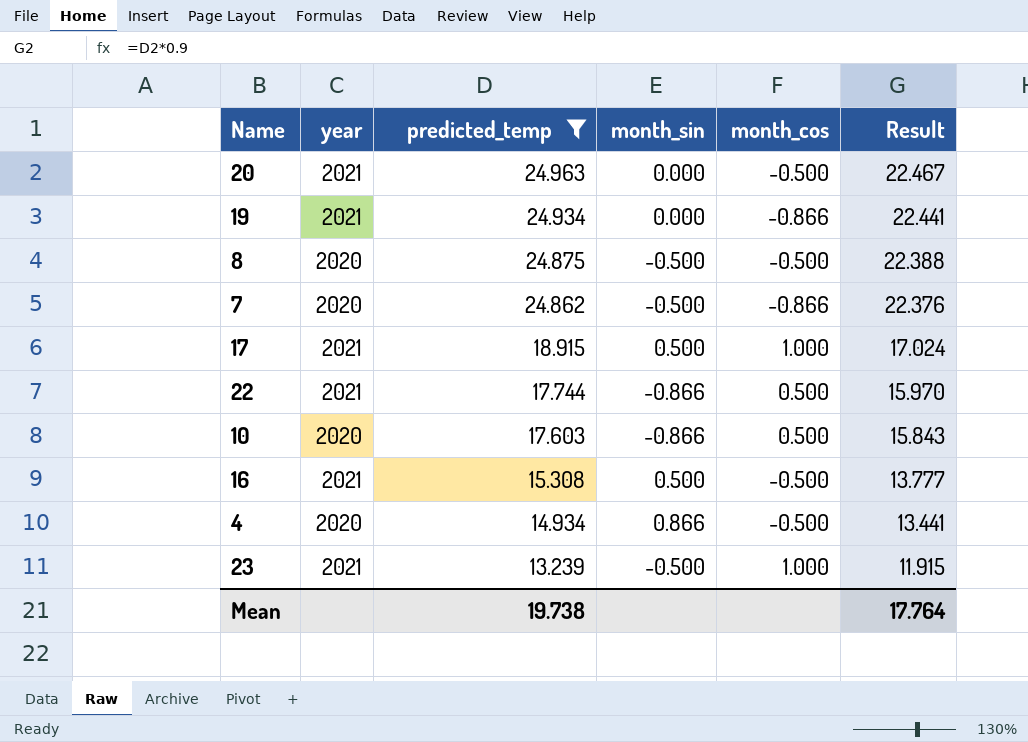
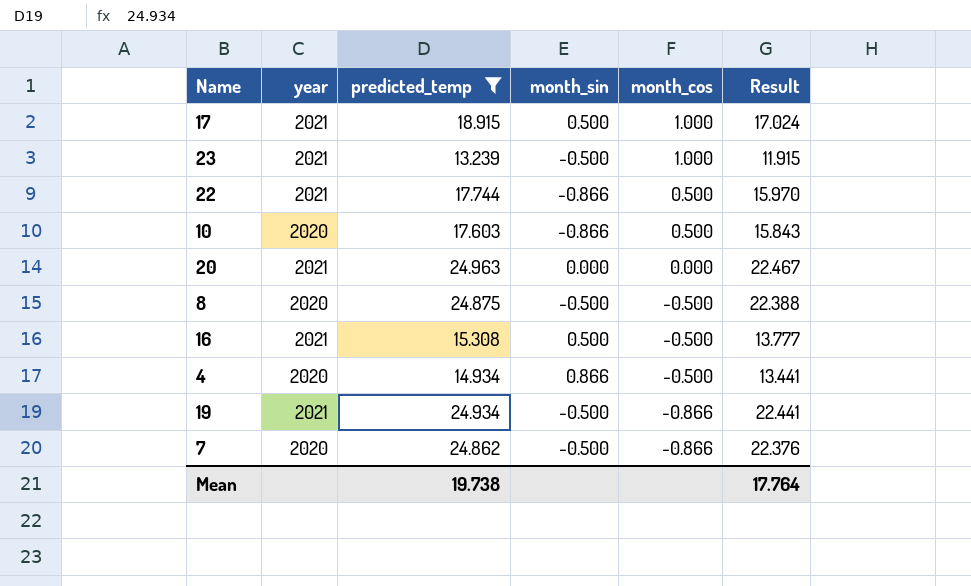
row order: predicted_temp descending -> month_cos descending
20 | month_cos: -0.500 -> 0.000
19 | month_sin: 0.000 -> -0.500

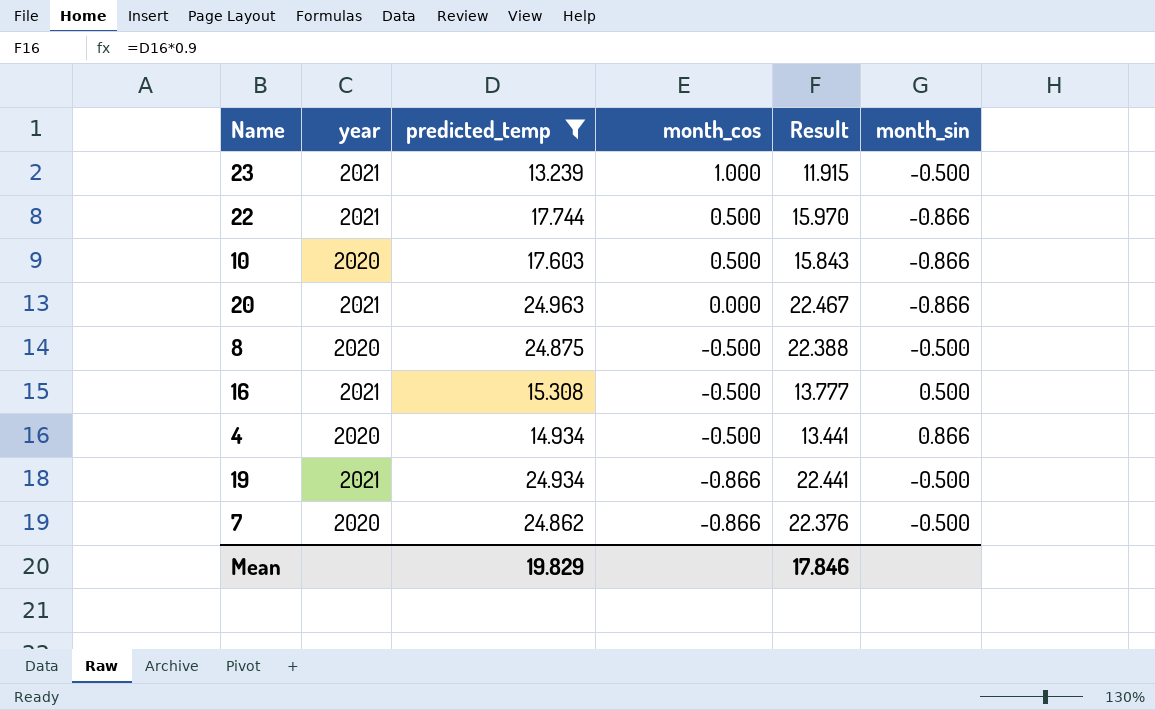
column month_sin | position: 4 -> 6
row 17: 2021 | 18.915 | 0.500 | 1.000 | 17.024 -> none
20 | month_sin: 0.000 -> -0.866
Mean | predicted_temp: 19.738 -> 19.829
Mean | Result: 17.764 -> 17.846

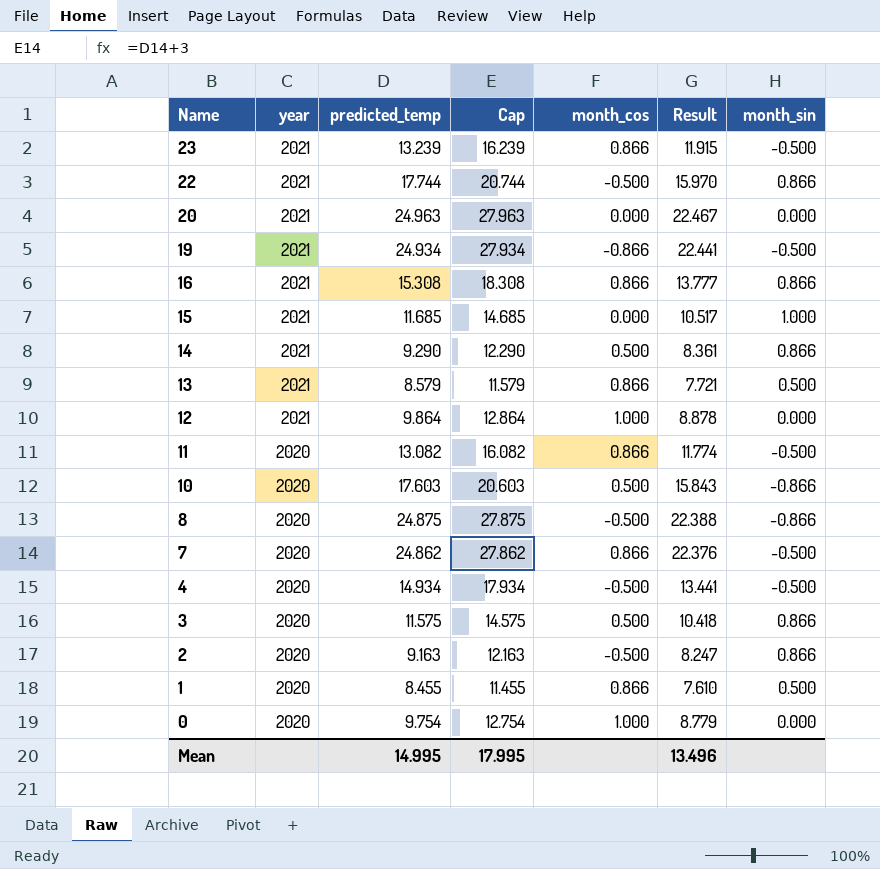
filter: predicted_temp >= 13.239 -> none
row order: month_cos descending -> Name descending
column Cap | formula: none -> [predicted_temp] + 3
23 | month_cos: 1.000 -> 0.866
22 | month_cos: 0.500 -> -0.500
22 | month_sin: -0.866 -> 0.866
20 | month_sin: -0.866 -> 0.000
16 | month_cos: -0.500 -> 0.866
16 | month_sin: 0.500 -> 0.866
8 | month_sin: -0.500 -> -0.866
7 | month_cos: -0.866 -> 0.866
4 | month_sin: 0.866 -> -0.500
Mean | predicted_temp: 19.829 -> 14.995
Mean | Result: 17.846 -> 13.496

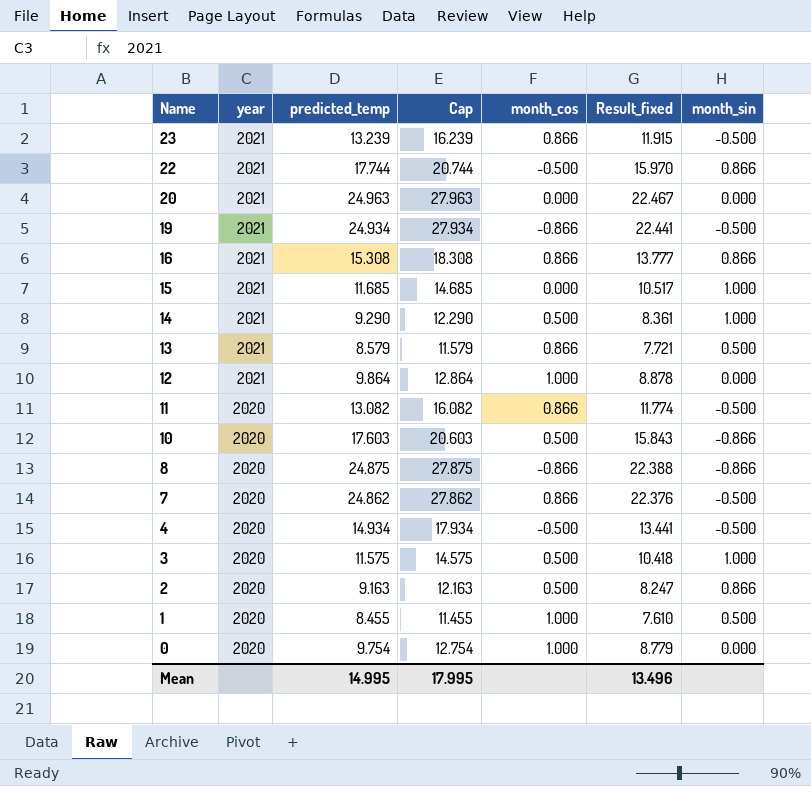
column name: Result -> Result_fixed
14 | month_sin: 0.866 -> 1.000
8 | month_cos: -0.500 -> -0.866
3 | month_sin: 0.866 -> 1.000
2 | month_cos: -0.500 -> 0.500
1 | month_cos: 0.866 -> 1.000

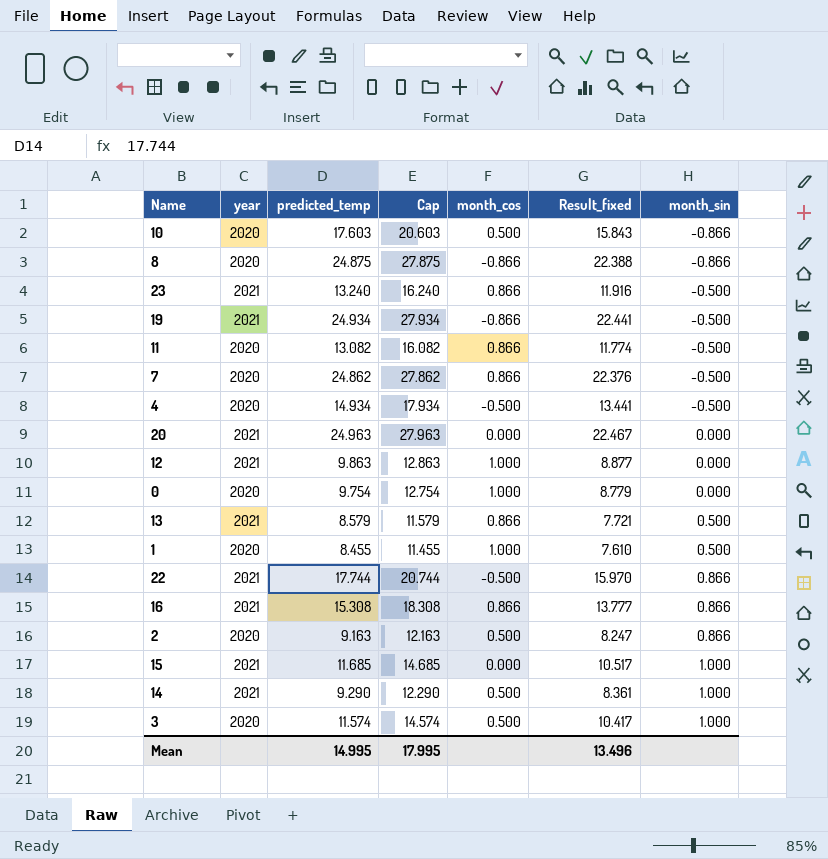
row order: Name descending -> month_sin ascending
23 | predicted_temp: 13.239 -> 13.240
23 | Cap: 16.239 -> 16.240
23 | Result_fixed: 11.915 -> 11.916
12 | predicted_temp: 9.864 -> 9.863
12 | Cap: 12.864 -> 12.863
12 | Result_fixed: 8.878 -> 8.877
3 | predicted_temp: 11.575 -> 11.574
3 | Cap: 14.575 -> 14.574
3 | Result_fixed: 10.418 -> 10.417

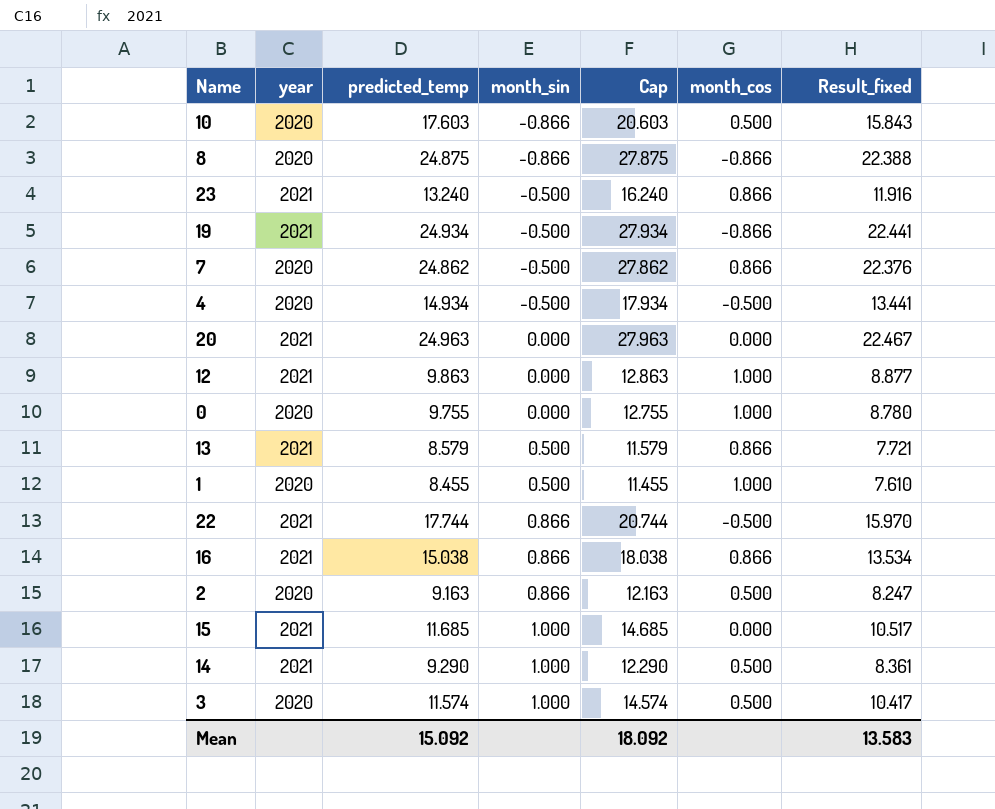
column month_sin | position: 7 -> 4
row 11: 2020 | 13.082 | 16.082 | 0.866 | 11.774 | -0.500 -> none
0 | predicted_temp: 9.754 -> 9.755
0 | Cap: 12.754 -> 12.755
0 | Result_fixed: 8.779 -> 8.780
16 | predicted_temp: 15.308 -> 15.038
16 | Cap: 18.308 -> 18.038
16 | Result_fixed: 13.777 -> 13.534
Mean | predicted_temp: 14.995 -> 15.092
Mean | Cap: 17.995 -> 18.092
Mean | Result_fixed: 13.496 -> 13.583

